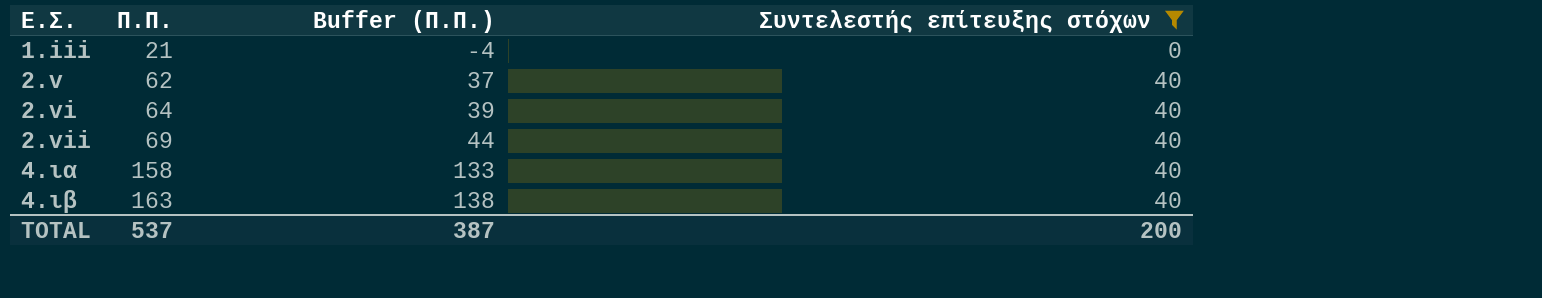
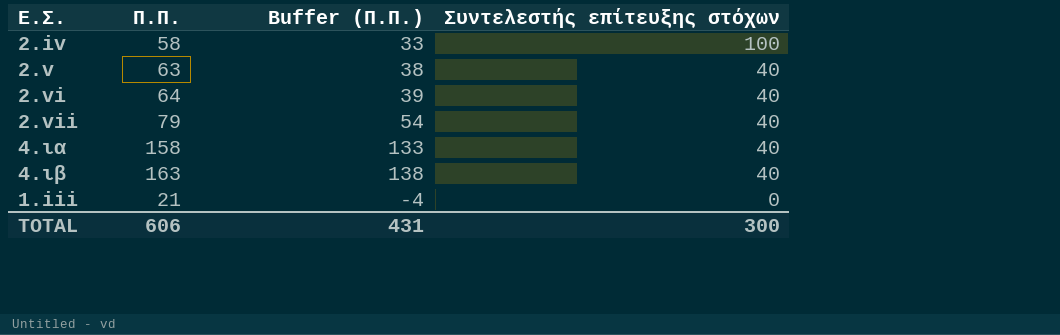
filter: Συντελεστής επίτευξης στόχων != 100 -> none
row order: Ε.Σ. ascending -> Συντελεστής επίτευξης στόχων descending
2.v | Π.Π.: 62 -> 63
2.v | Buffer (Π.Π.): 37 -> 38
2.vii | Π.Π.: 69 -> 79
2.vii | Buffer (Π.Π.): 44 -> 54
TOTAL | Π.Π.: 537 -> 606
TOTAL | Buffer (Π.Π.): 387 -> 431
TOTAL | Συντελεστής επίτευξης στόχων: 200 -> 300

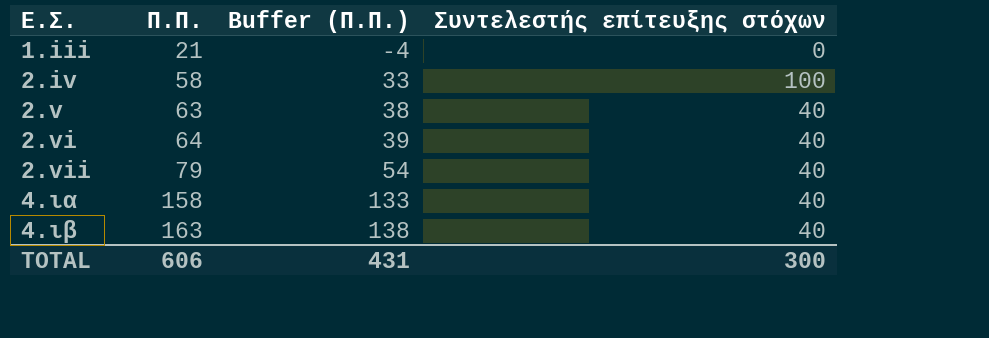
row order: Συντελεστής επίτευξης στόχων descending -> Ε.Σ. ascending

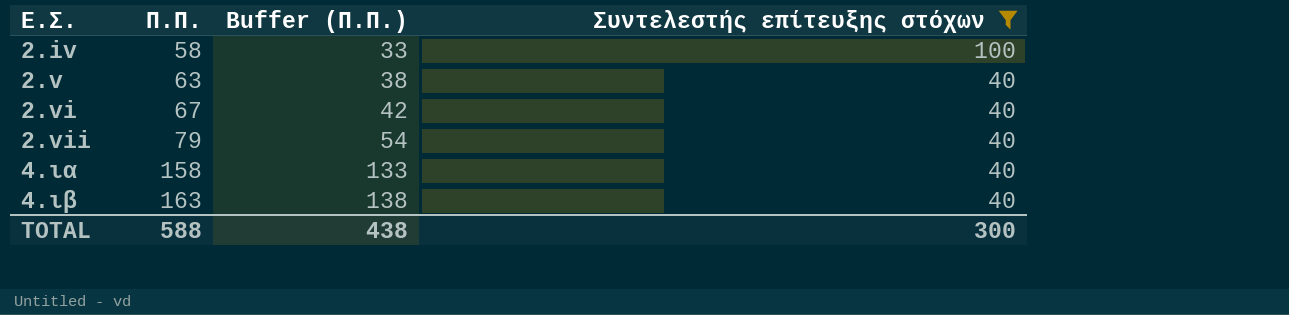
filter: none -> Συντελεστής επίτευξης στόχων != 0
2.vi | Π.Π.: 64 -> 67
2.vi | Buffer (Π.Π.): 39 -> 42
TOTAL | Π.Π.: 606 -> 588
TOTAL | Buffer (Π.Π.): 431 -> 438

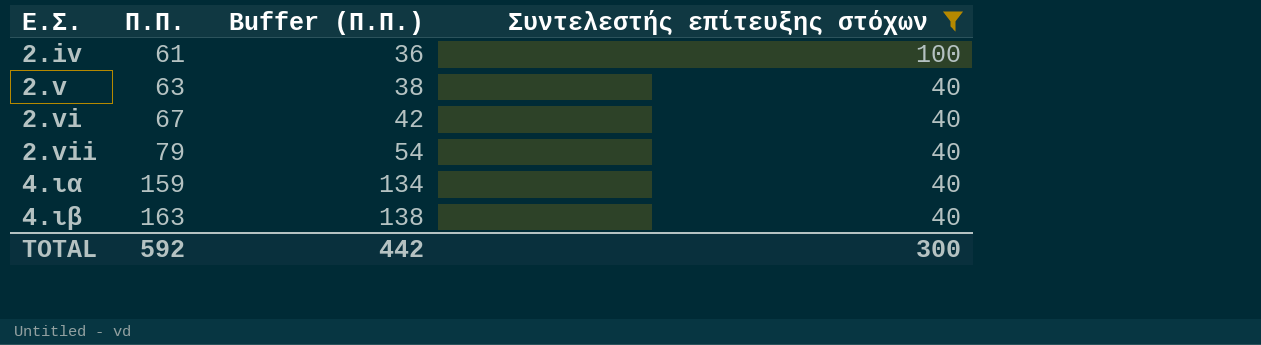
2.iv | Π.Π.: 58 -> 61
2.iv | Buffer (Π.Π.): 33 -> 36
4.ια | Π.Π.: 158 -> 159
4.ια | Buffer (Π.Π.): 133 -> 134
TOTAL | Π.Π.: 588 -> 592
TOTAL | Buffer (Π.Π.): 438 -> 442

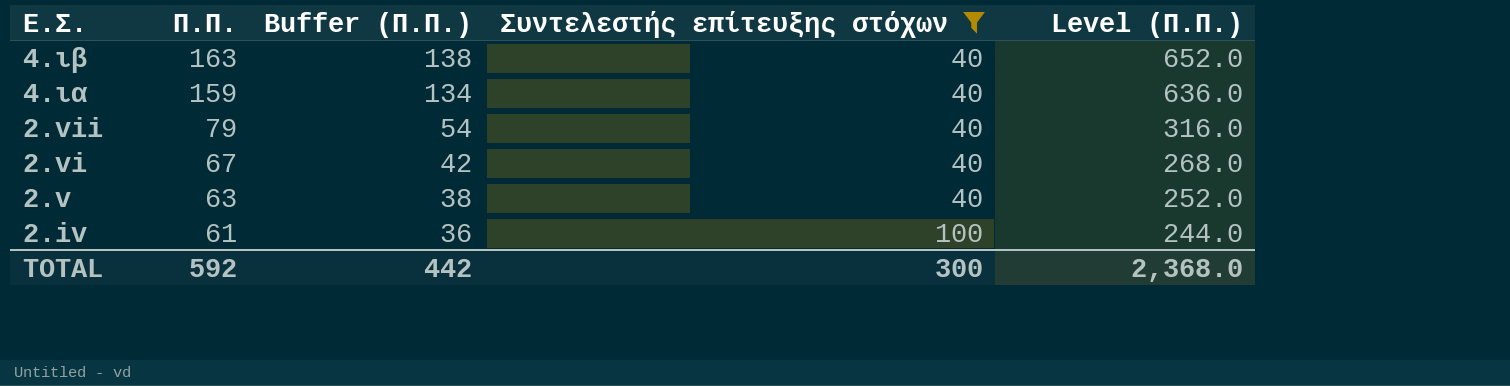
row order: Ε.Σ. ascending -> Ε.Σ. descending
column Level (Π.Π.) | formula: none -> [Π.Π.] * 4

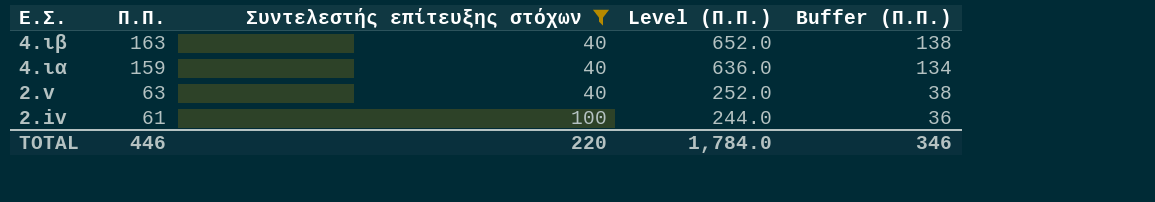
column Buffer (Π.Π.) | position: 3 -> 5
row 2.vii: 79 | 54 | 40 | 316.0 -> none
row 2.vi: 67 | 42 | 40 | 268.0 -> none
TOTAL | Π.Π.: 592 -> 446
TOTAL | Συντελεστής επίτευξης στόχων: 300 -> 220
TOTAL | Level (Π.Π.): 2,368.0 -> 1,784.0
TOTAL | Buffer (Π.Π.): 442 -> 346

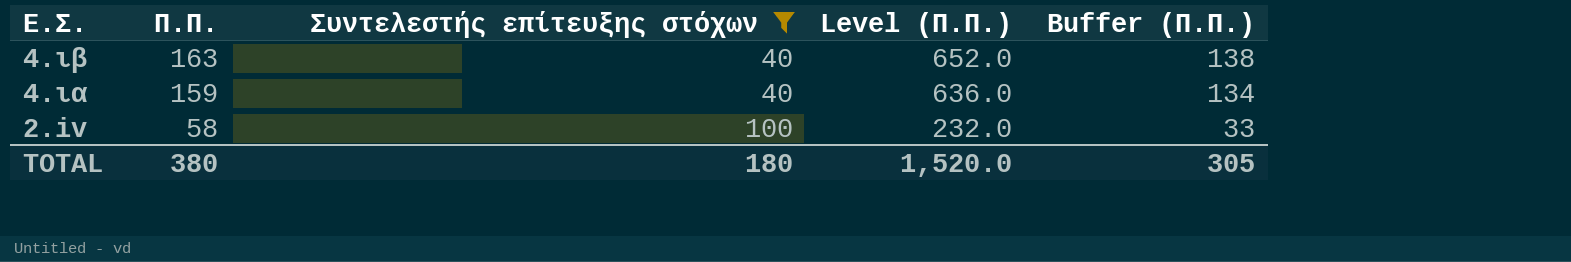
row 2.v: 63 | 40 | 252.0 | 38 -> none
2.iv | Π.Π.: 61 -> 58
2.iv | Level (Π.Π.): 244.0 -> 232.0
2.iv | Buffer (Π.Π.): 36 -> 33
TOTAL | Π.Π.: 446 -> 380
TOTAL | Συντελεστής επίτευξης στόχων: 220 -> 180
TOTAL | Level (Π.Π.): 1,784.0 -> 1,520.0
TOTAL | Buffer (Π.Π.): 346 -> 305

